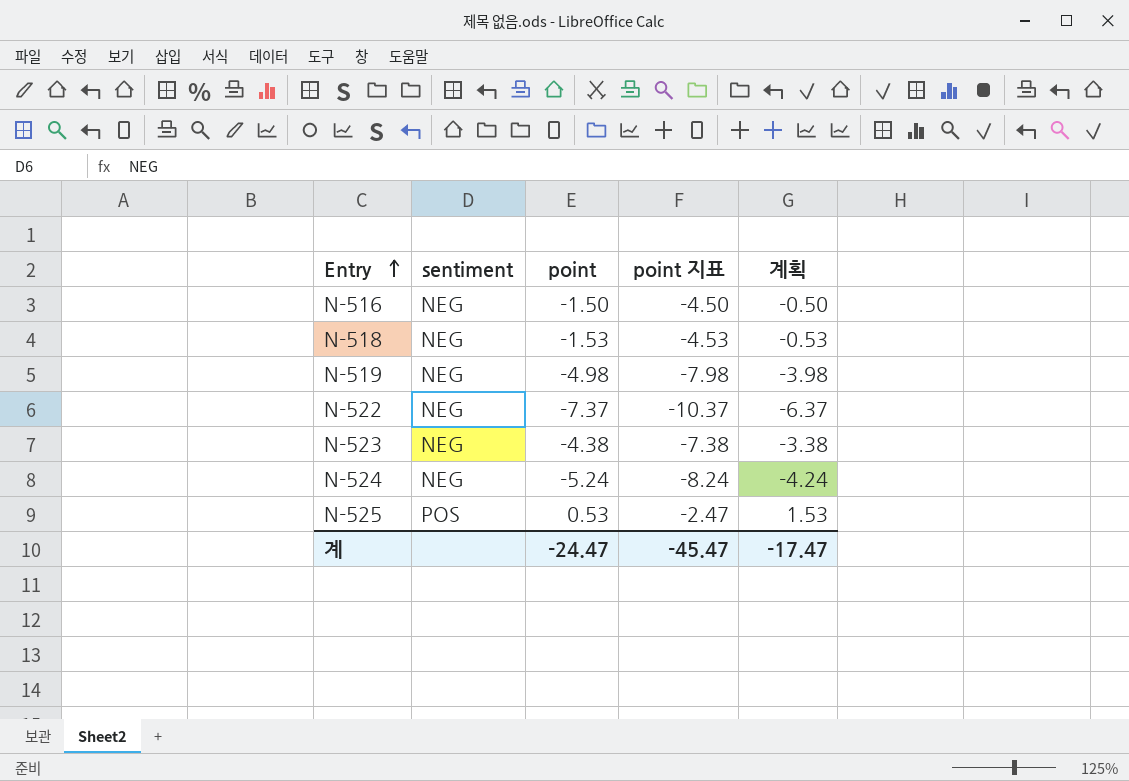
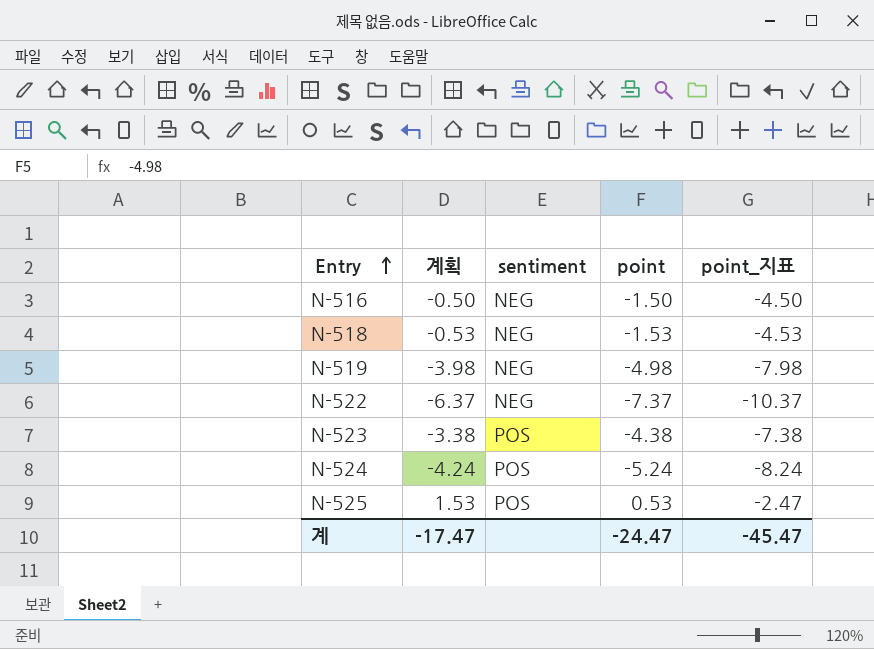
column 계획 | position: 5 -> 2
column name: point 지표 -> point_지표
N-523 | sentiment: NEG -> POS
N-524 | sentiment: NEG -> POS

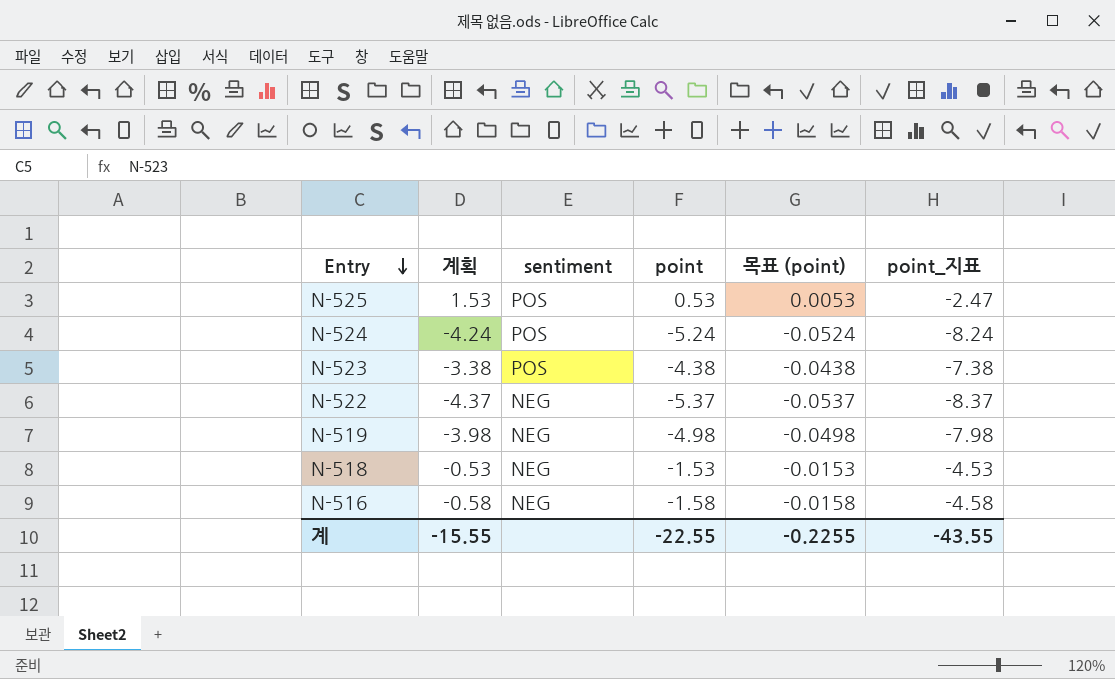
row order: Entry ascending -> Entry descending
column 목표 (point) | formula: none -> [point] * 0.01
N-522 | 계획: -6.37 -> -4.37
N-522 | point: -7.37 -> -5.37
N-522 | point_지표: -10.37 -> -8.37
N-516 | 계획: -0.50 -> -0.58
N-516 | point: -1.50 -> -1.58
N-516 | point_지표: -4.50 -> -4.58
계 | 계획: -17.47 -> -15.55
계 | point: -24.47 -> -22.55
계 | point_지표: -45.47 -> -43.55

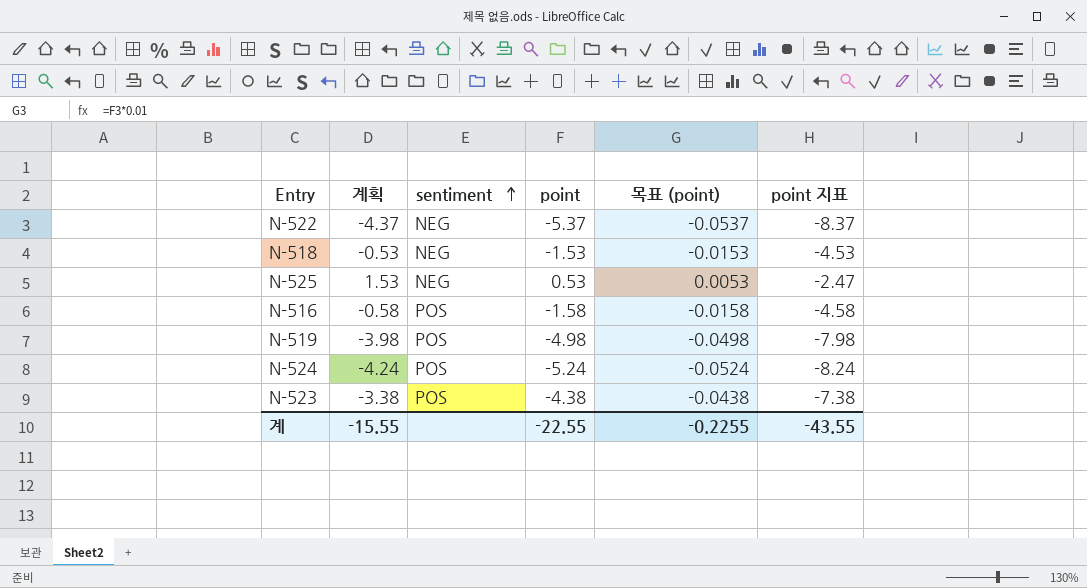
row order: Entry descending -> sentiment ascending
column name: point_지표 -> point 지표
N-525 | sentiment: POS -> NEG
N-516 | sentiment: NEG -> POS
N-519 | sentiment: NEG -> POS

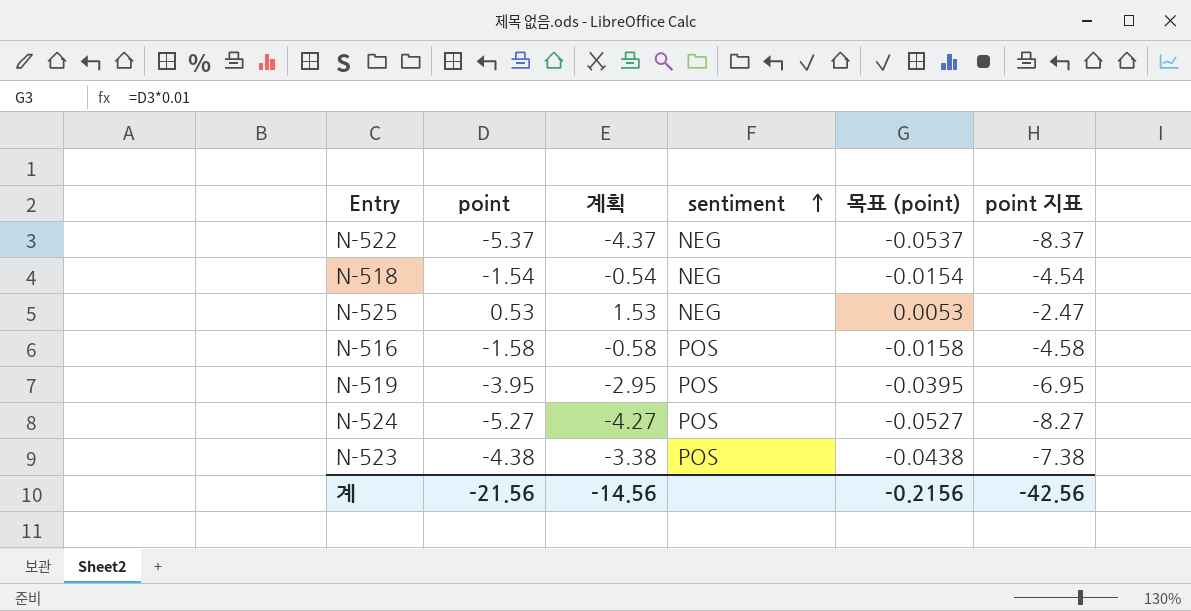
column point | position: 4 -> 2
N-518 | point: -1.53 -> -1.54
N-518 | 계획: -0.53 -> -0.54
N-518 | 목표 (point): -0.0153 -> -0.0154
N-518 | point 지표: -4.53 -> -4.54
N-519 | point: -4.98 -> -3.95
N-519 | 계획: -3.98 -> -2.95
N-519 | 목표 (point): -0.0498 -> -0.0395
N-519 | point 지표: -7.98 -> -6.95
N-524 | point: -5.24 -> -5.27
N-524 | 계획: -4.24 -> -4.27
N-524 | 목표 (point): -0.0524 -> -0.0527
N-524 | point 지표: -8.24 -> -8.27
계 | point: -22.55 -> -21.56
계 | 계획: -15.55 -> -14.56
계 | 목표 (point): -0.2255 -> -0.2156
계 | point 지표: -43.55 -> -42.56

